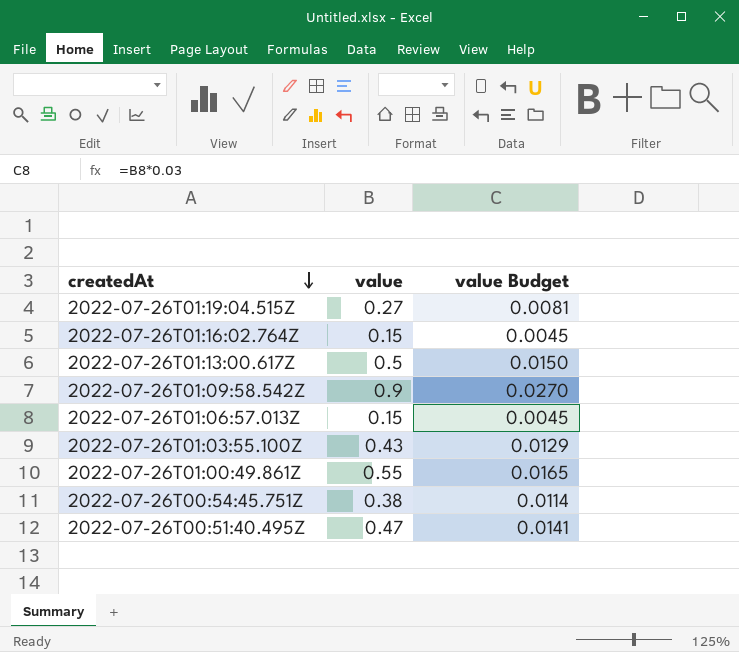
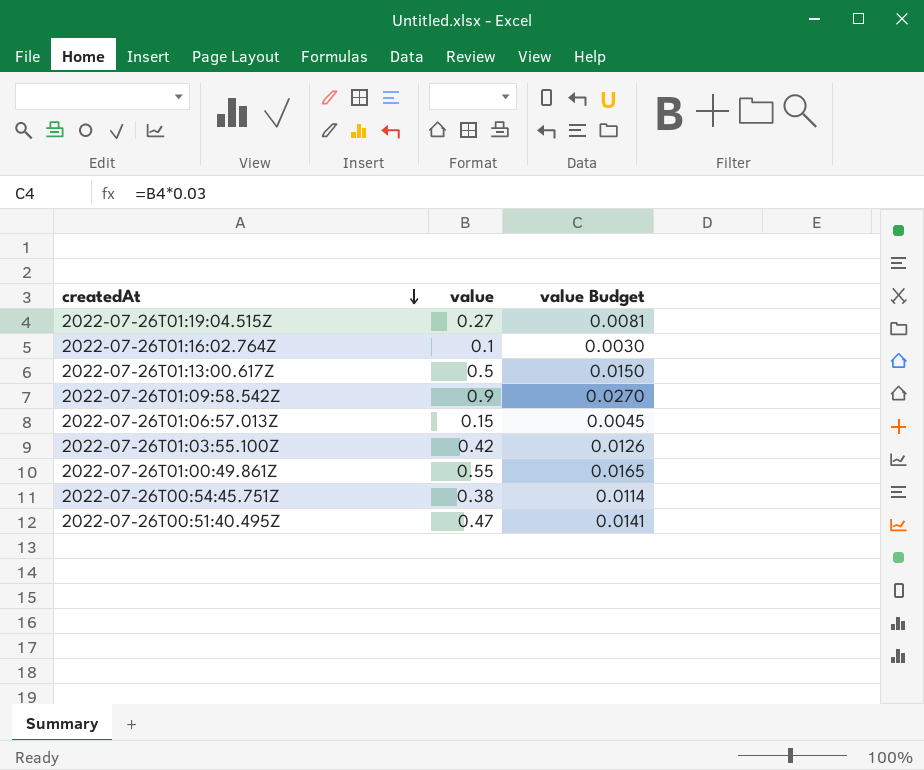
2022-07-26T01:16:02.764Z | value: 0.15 -> 0.1
2022-07-26T01:16:02.764Z | value Budget: 0.0045 -> 0.0030
2022-07-26T01:03:55.100Z | value: 0.43 -> 0.42
2022-07-26T01:03:55.100Z | value Budget: 0.0129 -> 0.0126

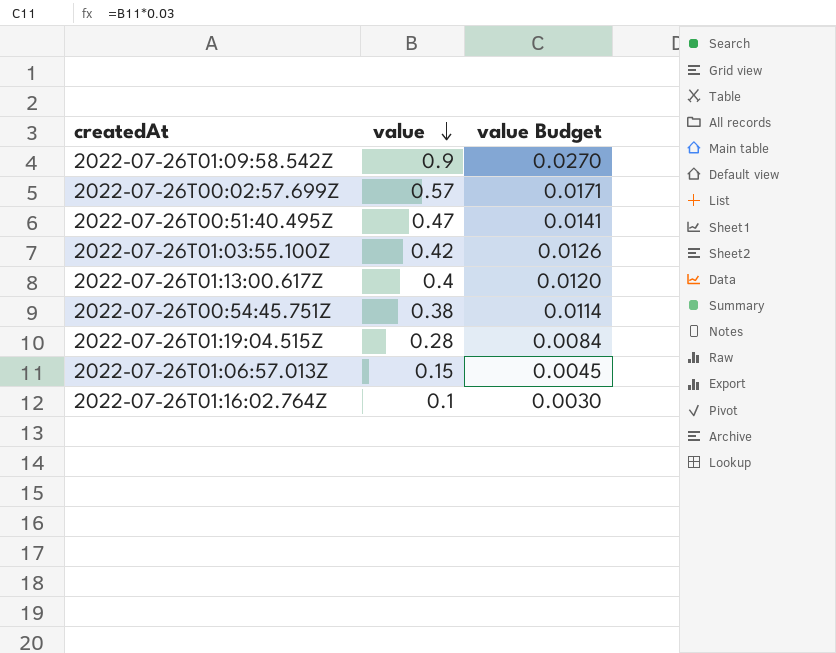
row order: createdAt descending -> value descending
row 2022-07-26T01:00:49.861Z: 0.55 | 0.0165 -> none
row 2022-07-26T00:02:57.699Z: none -> 0.57 | 0.0171
2022-07-26T01:13:00.617Z | value: 0.5 -> 0.4
2022-07-26T01:13:00.617Z | value Budget: 0.0150 -> 0.0120
2022-07-26T01:19:04.515Z | value: 0.27 -> 0.28
2022-07-26T01:19:04.515Z | value Budget: 0.0081 -> 0.0084

